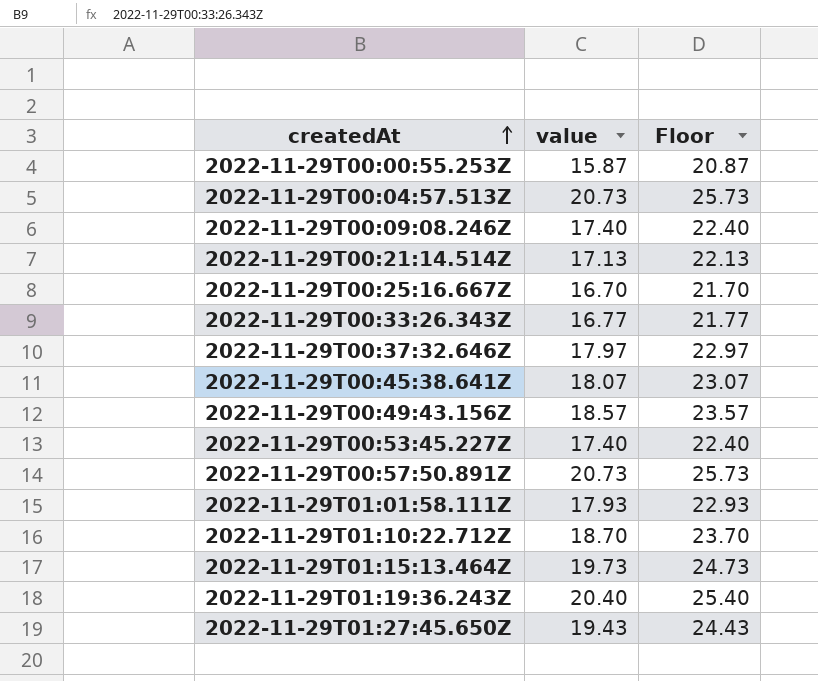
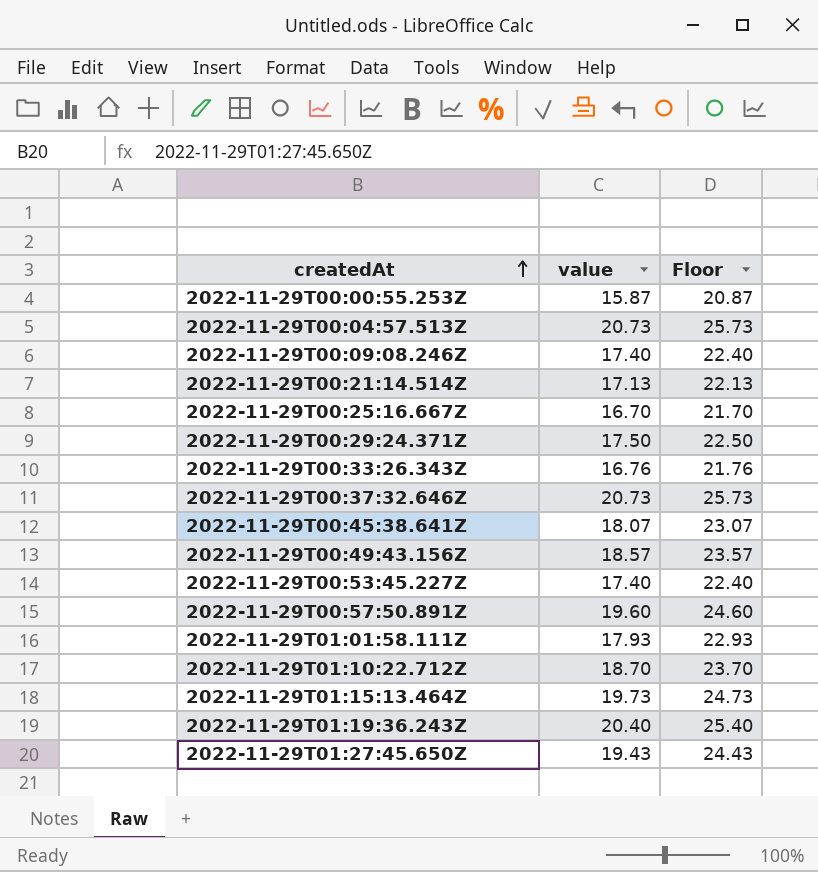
row 2022-11-29T00:29:24.371Z: none -> 17.50 | 22.50
2022-11-29T00:33:26.343Z | value: 16.77 -> 16.76
2022-11-29T00:33:26.343Z | Floor: 21.77 -> 21.76
2022-11-29T00:37:32.646Z | value: 17.97 -> 20.73
2022-11-29T00:37:32.646Z | Floor: 22.97 -> 25.73
2022-11-29T00:57:50.891Z | value: 20.73 -> 19.60
2022-11-29T00:57:50.891Z | Floor: 25.73 -> 24.60

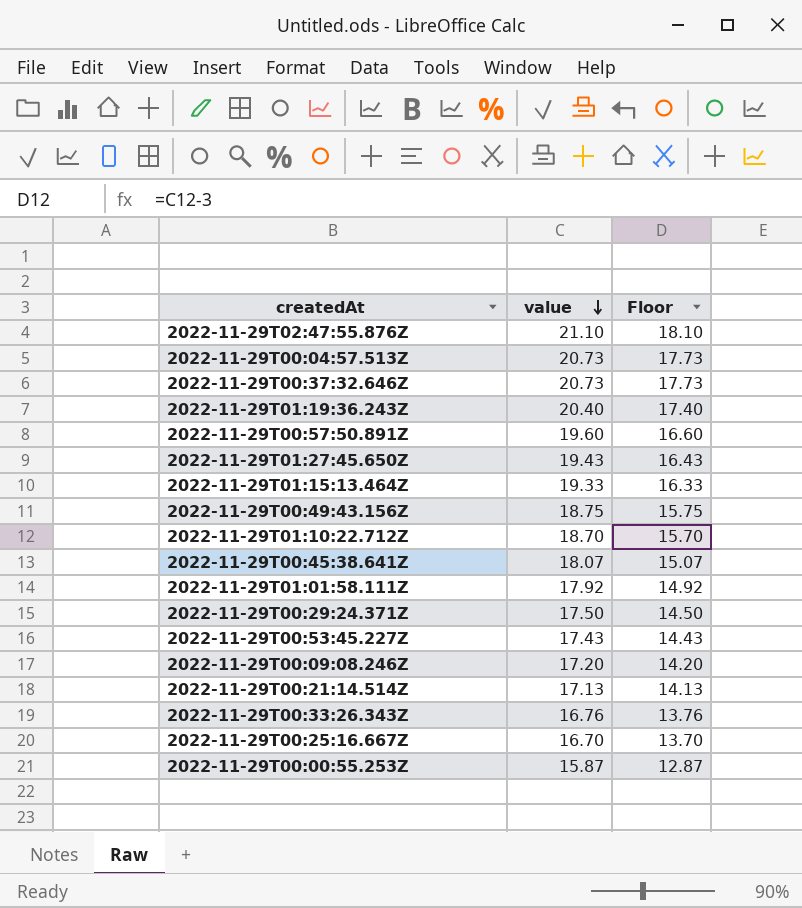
row order: createdAt ascending -> value descending
column Floor | formula: [value] + 5 -> [value] - 3
row 2022-11-29T02:47:55.876Z: none -> 21.10 | 18.10
2022-11-29T01:15:13.464Z | value: 19.73 -> 19.33
2022-11-29T00:49:43.156Z | value: 18.57 -> 18.75
2022-11-29T01:01:58.111Z | value: 17.93 -> 17.92
2022-11-29T00:53:45.227Z | value: 17.40 -> 17.43
2022-11-29T00:09:08.246Z | value: 17.40 -> 17.20

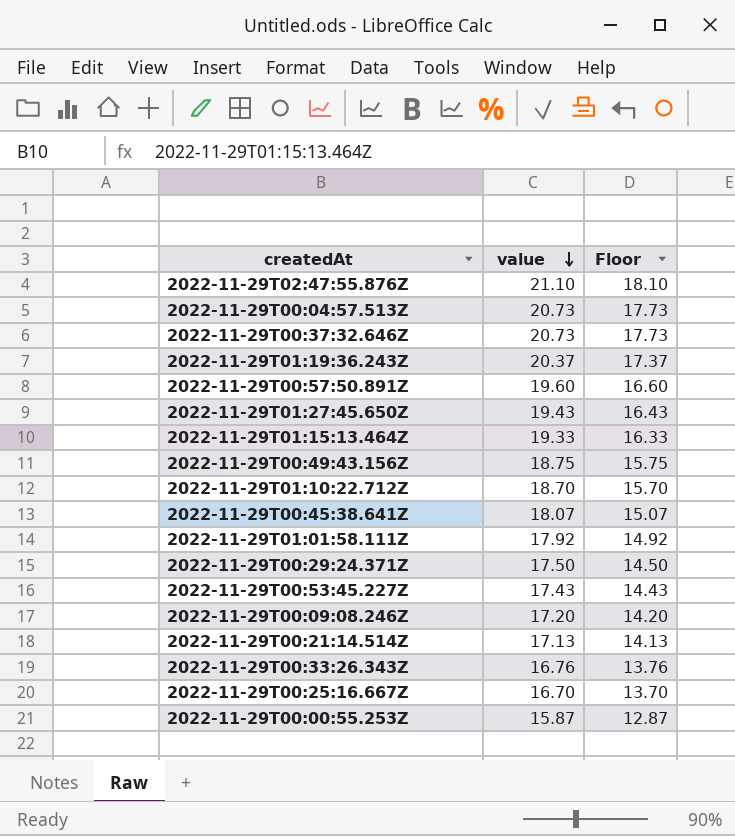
2022-11-29T01:19:36.243Z | value: 20.40 -> 20.37
2022-11-29T01:19:36.243Z | Floor: 17.40 -> 17.37

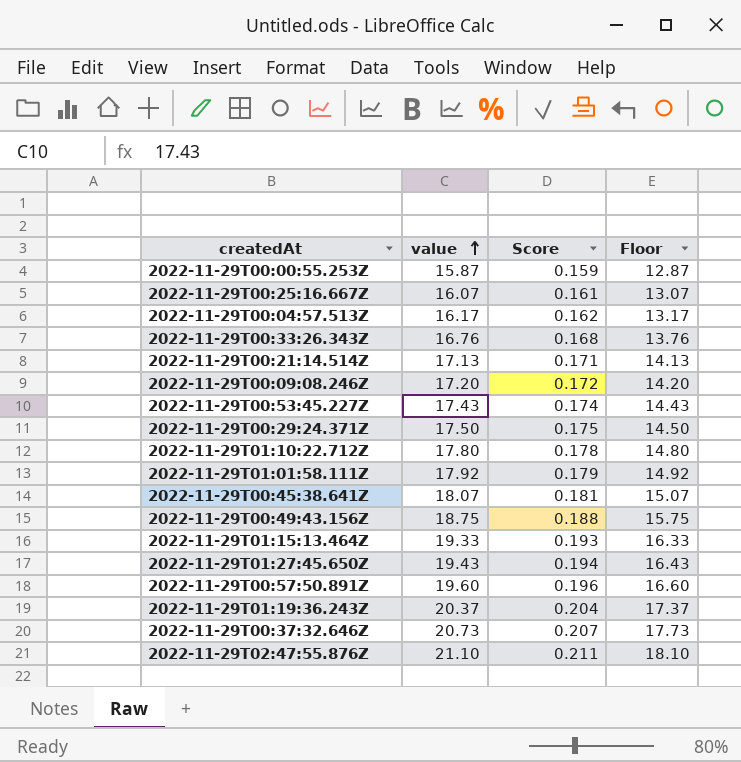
row order: value descending -> value ascending
column Score | formula: none -> [value] * 0.01
2022-11-29T00:25:16.667Z | value: 16.70 -> 16.07
2022-11-29T00:25:16.667Z | Floor: 13.70 -> 13.07
2022-11-29T00:04:57.513Z | value: 20.73 -> 16.17
2022-11-29T00:04:57.513Z | Floor: 17.73 -> 13.17
2022-11-29T01:10:22.712Z | value: 18.70 -> 17.80
2022-11-29T01:10:22.712Z | Floor: 15.70 -> 14.80

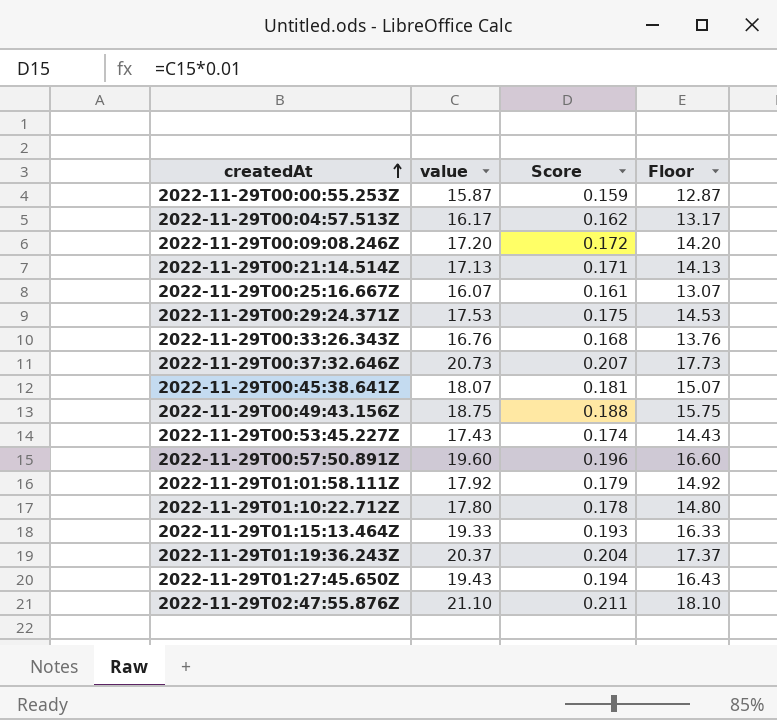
row order: value ascending -> createdAt ascending
2022-11-29T00:29:24.371Z | value: 17.50 -> 17.53
2022-11-29T00:29:24.371Z | Floor: 14.50 -> 14.53

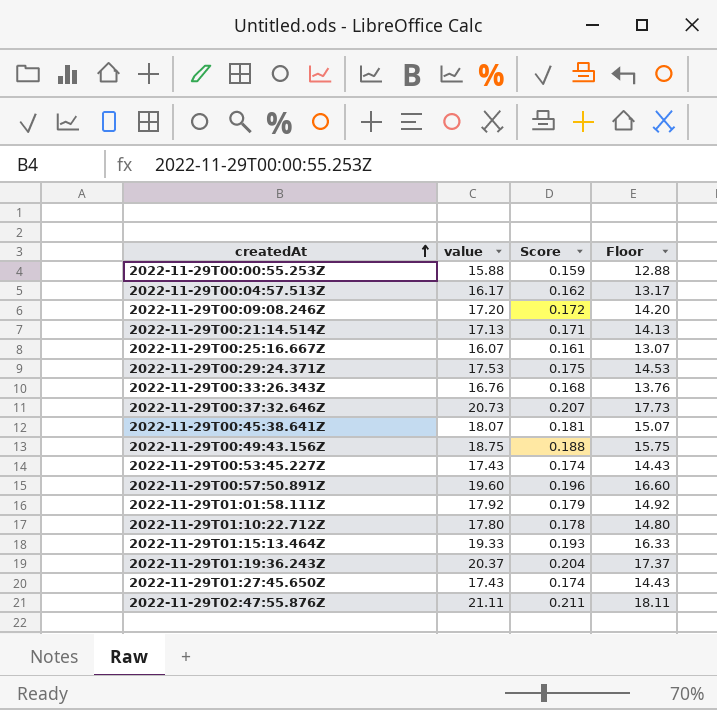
2022-11-29T00:00:55.253Z | value: 15.87 -> 15.88
2022-11-29T00:00:55.253Z | Floor: 12.87 -> 12.88
2022-11-29T01:27:45.650Z | value: 19.43 -> 17.43
2022-11-29T01:27:45.650Z | Score: 0.194 -> 0.174
2022-11-29T01:27:45.650Z | Floor: 16.43 -> 14.43
2022-11-29T02:47:55.876Z | value: 21.10 -> 21.11
2022-11-29T02:47:55.876Z | Floor: 18.10 -> 18.11

